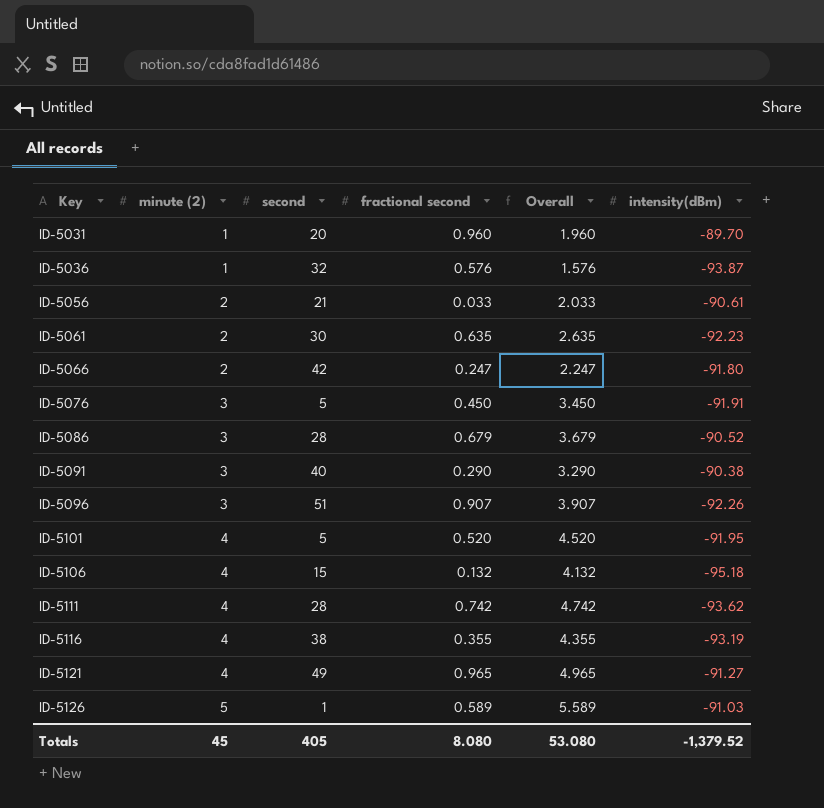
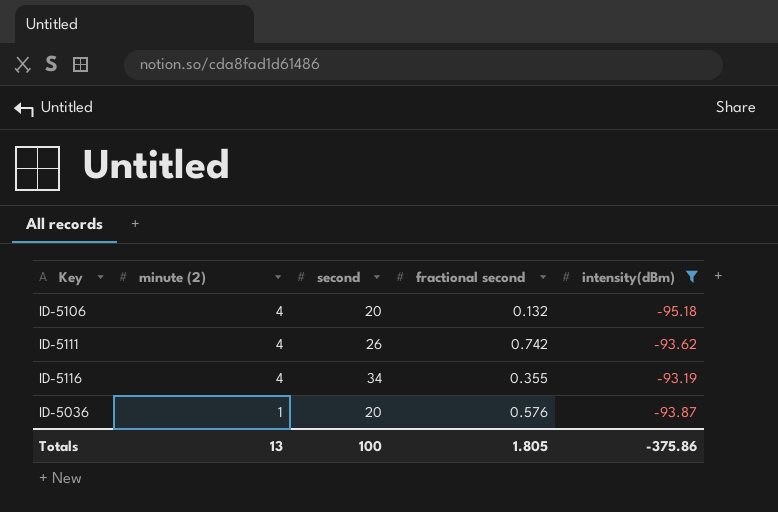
filter: none -> intensity(dBm) <= -93.19
row order: Key ascending -> minute (2) descending
column Overall | formula: [minute (2)] + [fractional second] -> none
ID-5106 | second: 15 -> 20
ID-5111 | second: 28 -> 26
ID-5116 | second: 38 -> 34
ID-5036 | second: 32 -> 20
Totals | minute (2): 45 -> 13
Totals | second: 405 -> 100
Totals | fractional second: 8.080 -> 1.805
Totals | intensity(dBm): -1,379.52 -> -375.86

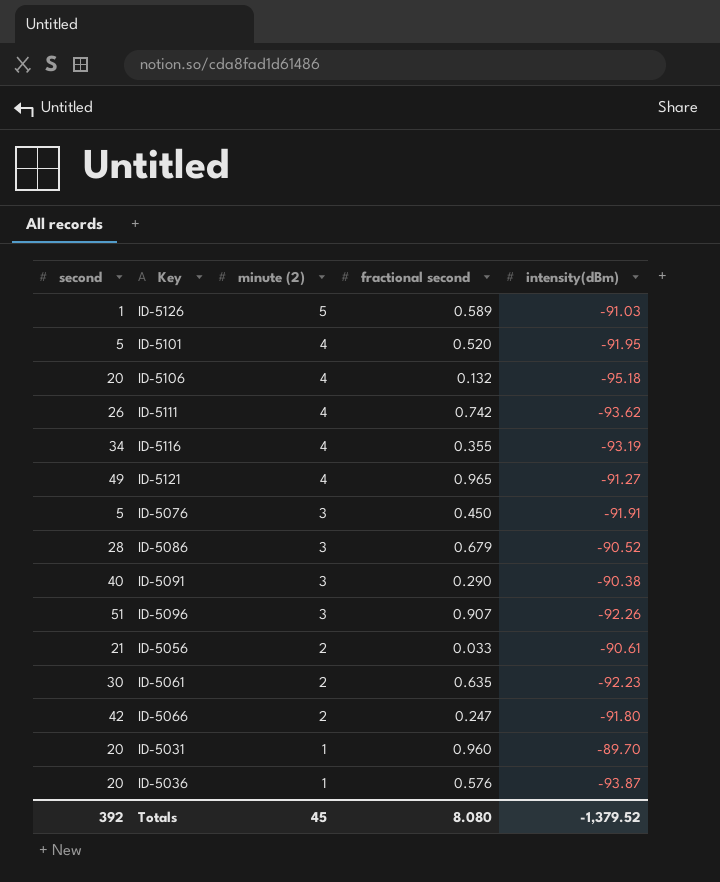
filter: intensity(dBm) <= -93.19 -> none
column second | position: 3 -> 1
Totals | second: 100 -> 392
Totals | minute (2): 13 -> 45
Totals | fractional second: 1.805 -> 8.080
Totals | intensity(dBm): -375.86 -> -1,379.52

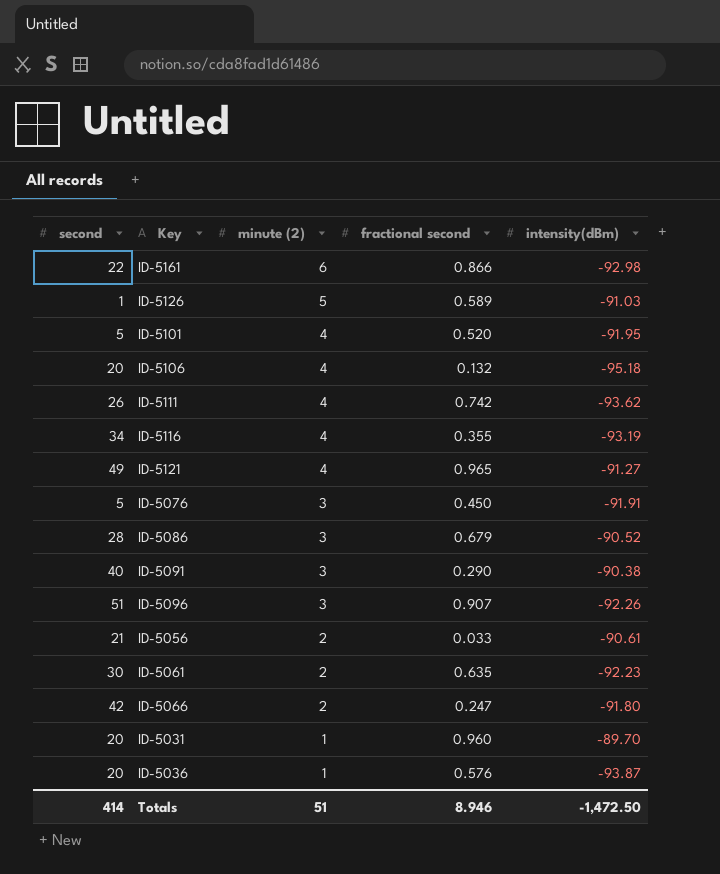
row ID-5161: none -> 22 | 6 | 0.866 | -92.98
Totals | second: 392 -> 414
Totals | minute (2): 45 -> 51
Totals | fractional second: 8.080 -> 8.946
Totals | intensity(dBm): -1,379.52 -> -1,472.50

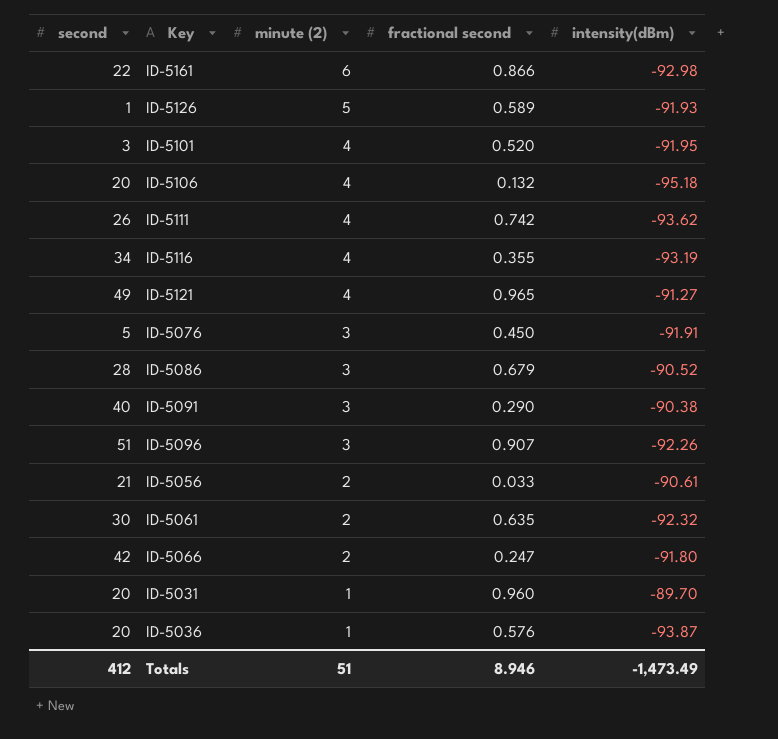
ID-5126 | intensity(dBm): -91.03 -> -91.93
ID-5101 | second: 5 -> 3
ID-5061 | intensity(dBm): -92.23 -> -92.32
Totals | second: 414 -> 412
Totals | intensity(dBm): -1,472.50 -> -1,473.49

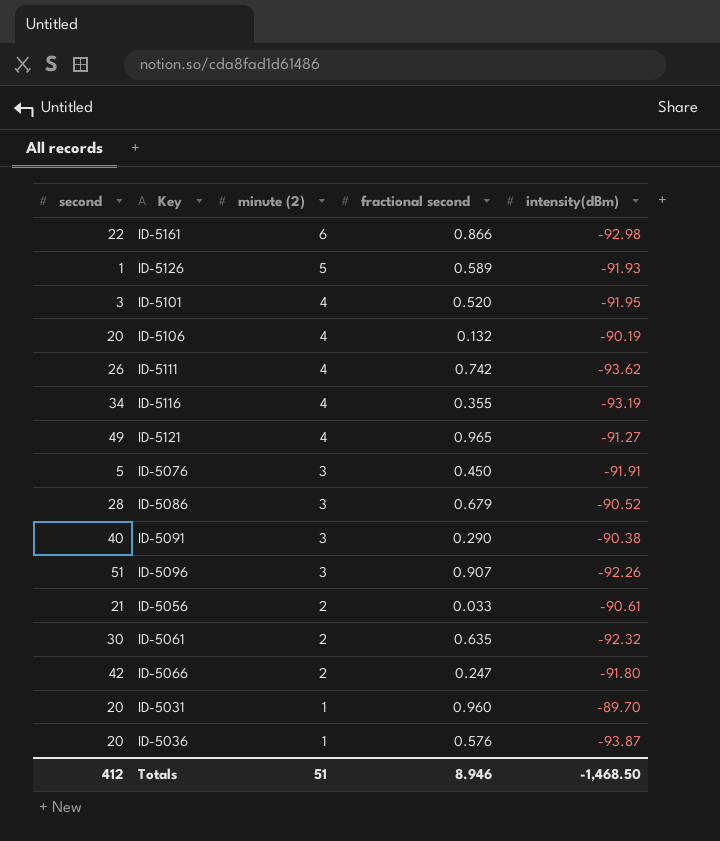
ID-5106 | intensity(dBm): -95.18 -> -90.19
Totals | intensity(dBm): -1,473.49 -> -1,468.50

